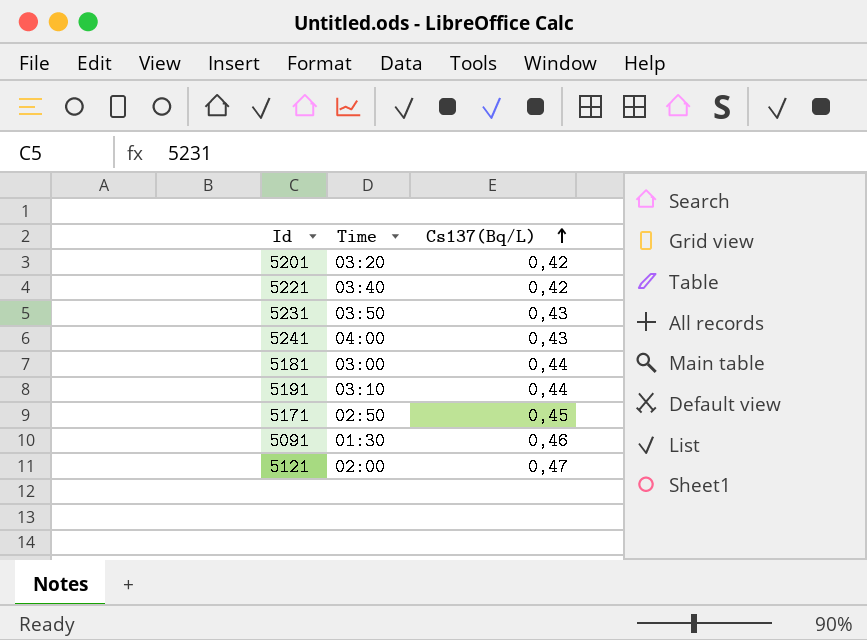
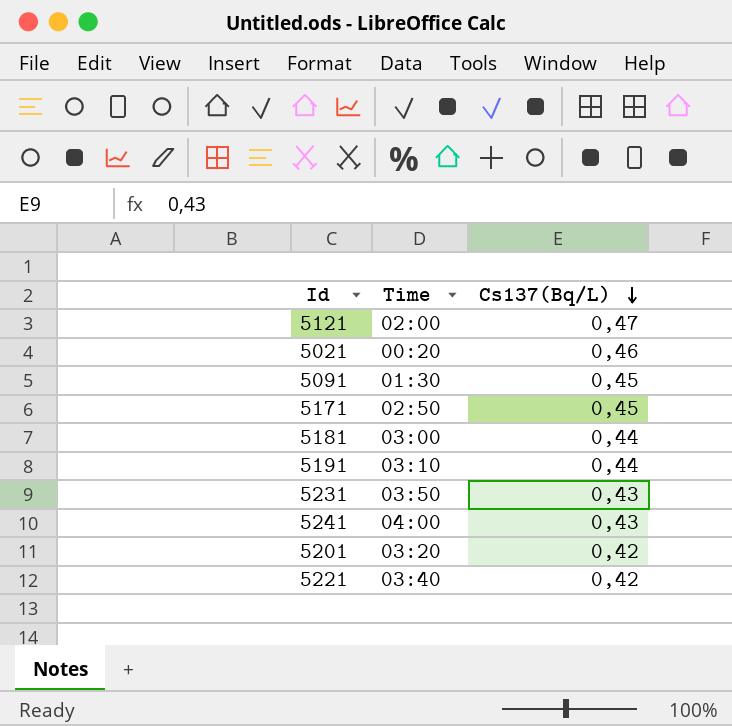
row order: Cs137(Bq/L) ascending -> Cs137(Bq/L) descending
row 5021: none -> 00:20 | 0,46
5091 | Cs137(Bq/L): 0,46 -> 0,45

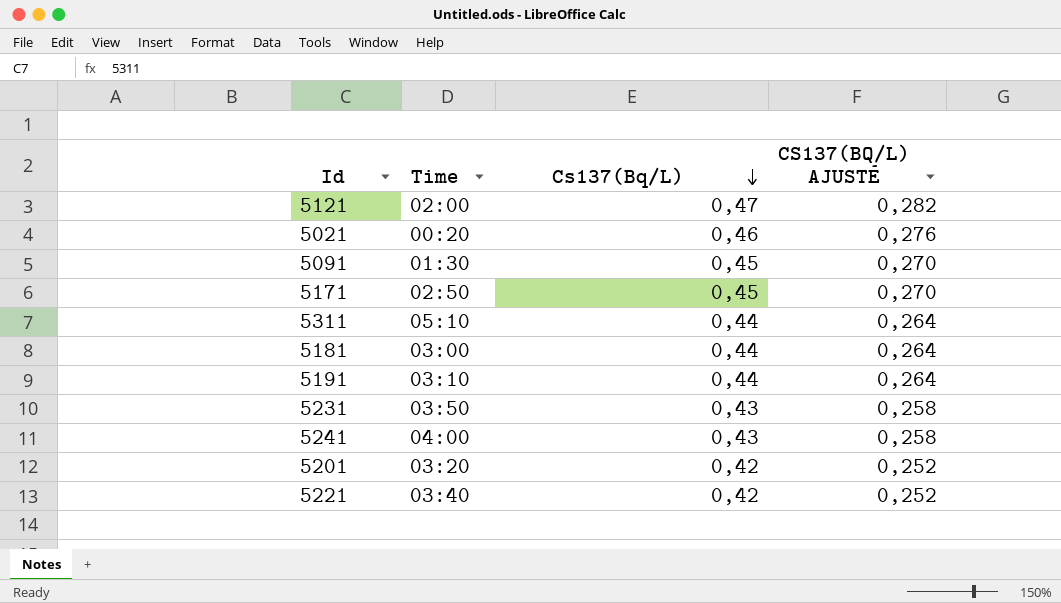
column CS137(BQ/L) AJUSTÉ | formula: none -> [Cs137(Bq/L)] * 0,6
row 5311: none -> 05:10 | 0,44 | 0,264

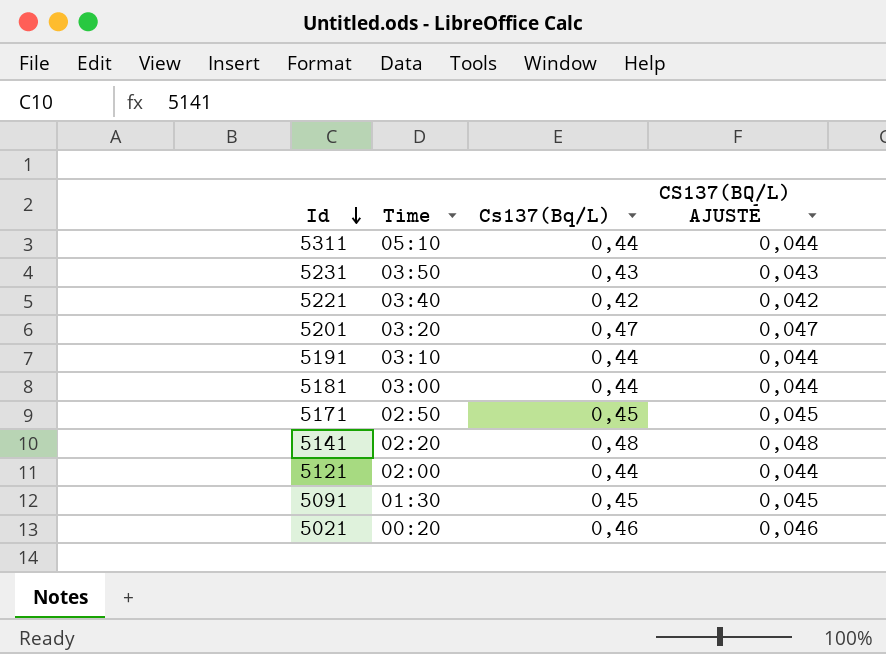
row order: Cs137(Bq/L) descending -> Id descending
column CS137(BQ/L) AJUSTÉ | formula: [Cs137(Bq/L)] * 0,6 -> [Cs137(Bq/L)] * 0,1
row 5241: 04:00 | 0,43 | 0,258 -> none
5201 | Cs137(Bq/L): 0,42 -> 0,47
row 5141: none -> 02:20 | 0,48 | 0,048
5121 | Cs137(Bq/L): 0,47 -> 0,44

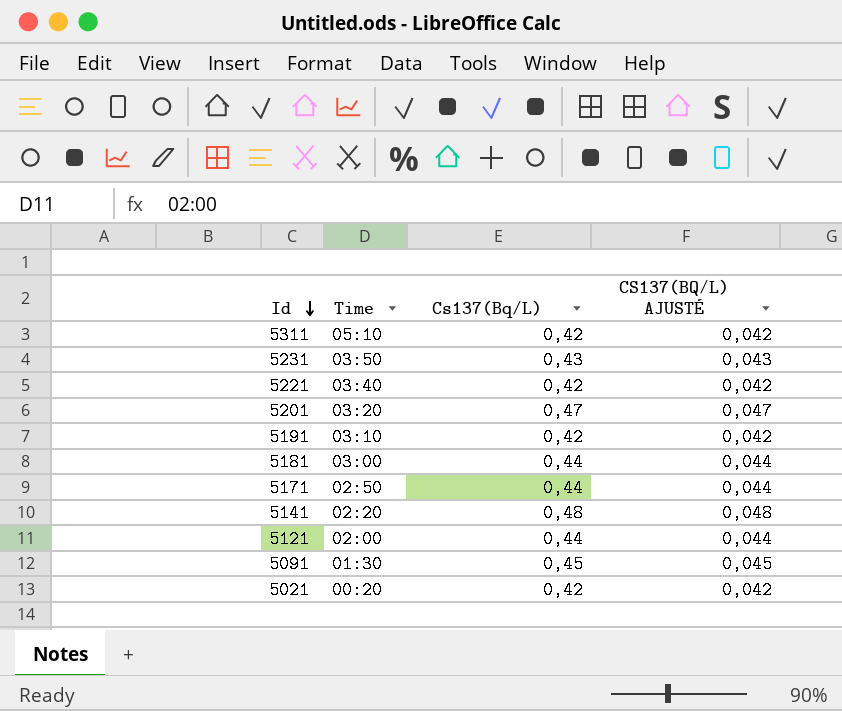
5311 | Cs137(Bq/L): 0,44 -> 0,42
5311 | CS137(BQ/L) AJUSTÉ: 0,044 -> 0,042
5191 | Cs137(Bq/L): 0,44 -> 0,42
5191 | CS137(BQ/L) AJUSTÉ: 0,044 -> 0,042
5171 | Cs137(Bq/L): 0,45 -> 0,44
5171 | CS137(BQ/L) AJUSTÉ: 0,045 -> 0,044
5021 | Cs137(Bq/L): 0,46 -> 0,42
5021 | CS137(BQ/L) AJUSTÉ: 0,046 -> 0,042

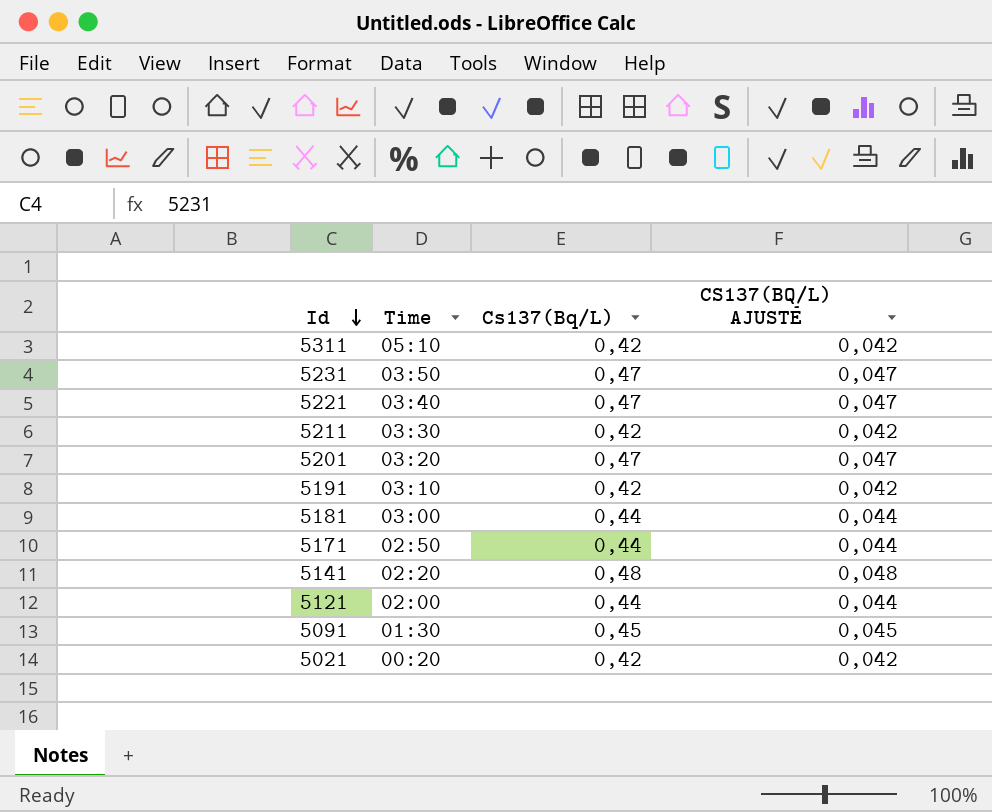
5231 | Cs137(Bq/L): 0,43 -> 0,47
5231 | CS137(BQ/L) AJUSTÉ: 0,043 -> 0,047
5221 | Cs137(Bq/L): 0,42 -> 0,47
5221 | CS137(BQ/L) AJUSTÉ: 0,042 -> 0,047
row 5211: none -> 03:30 | 0,42 | 0,042

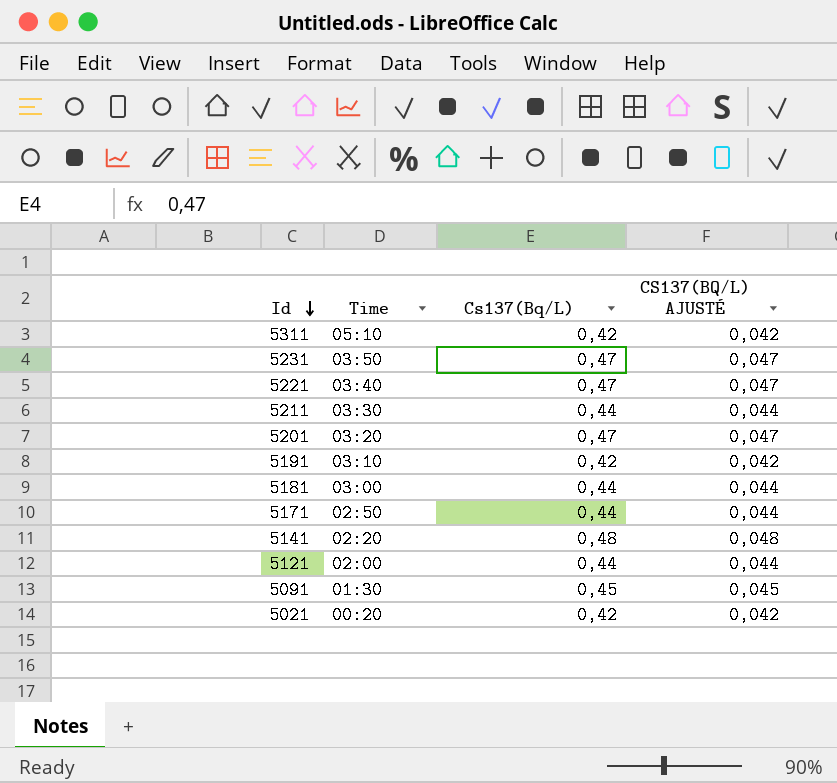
5211 | Cs137(Bq/L): 0,42 -> 0,44
5211 | CS137(BQ/L) AJUSTÉ: 0,042 -> 0,044

